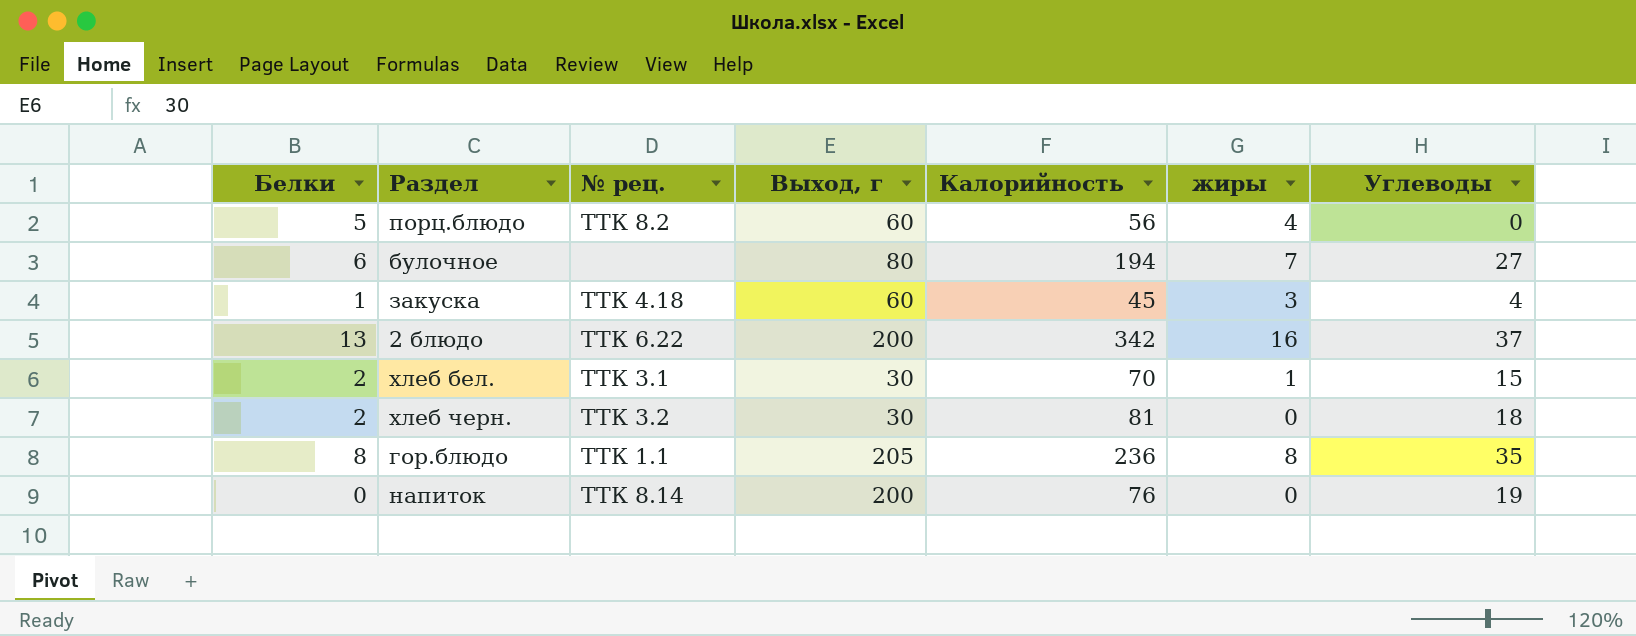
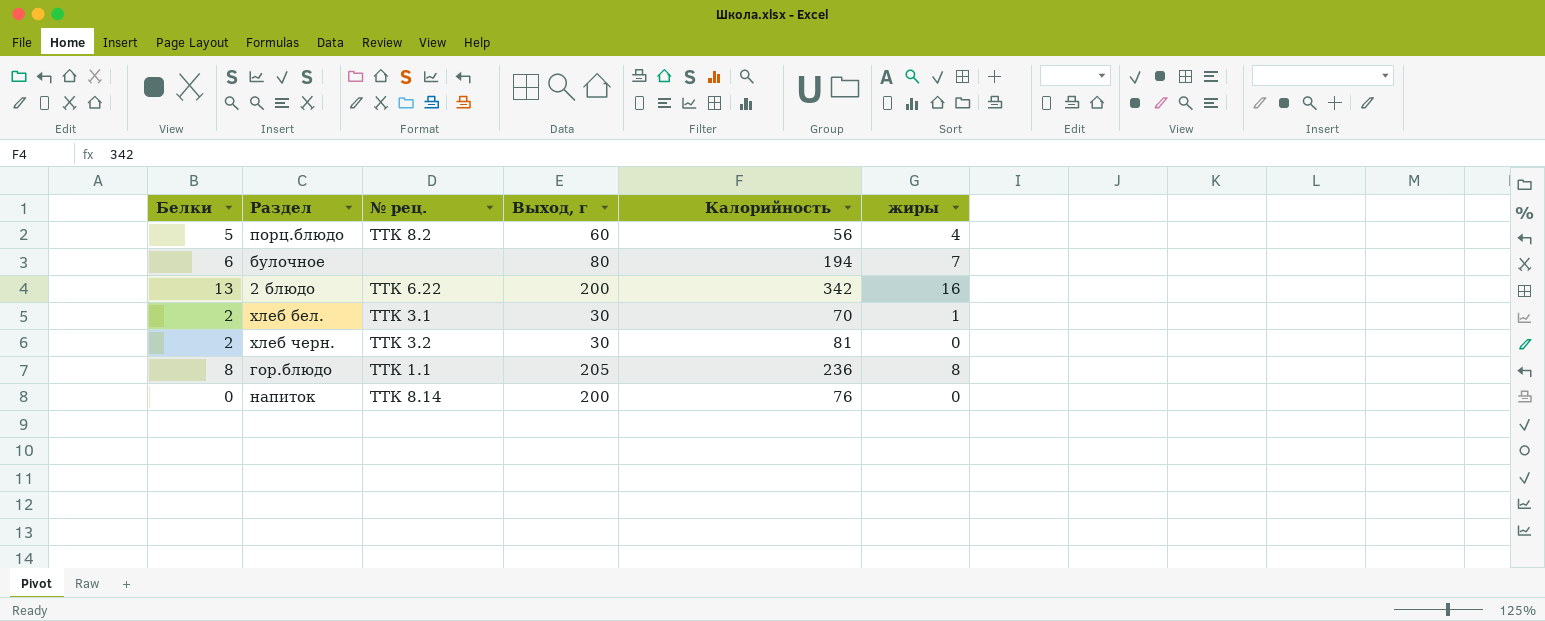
column Углеводы | position: 7 -> none
row закуска: 1 | ТТК 4.18 | 60 | 45 | 3 | 4 -> none

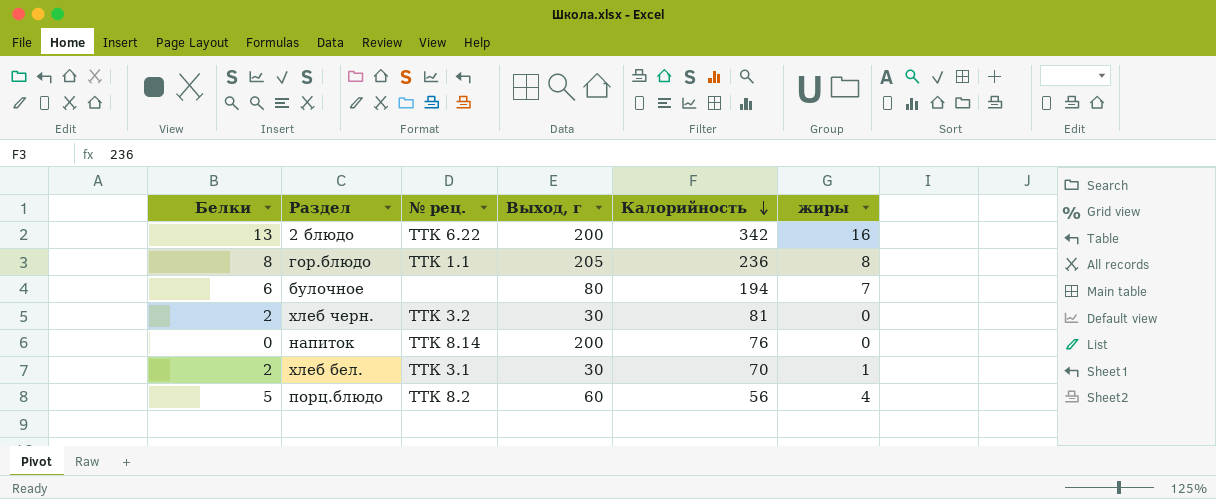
row order: none -> Калорийность descending

